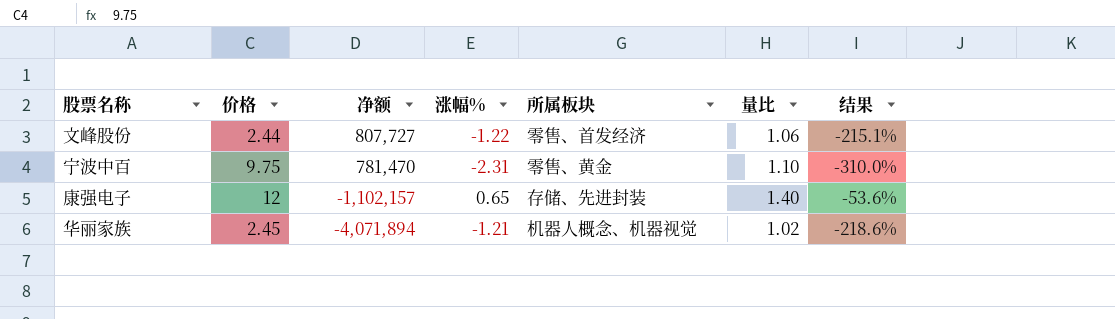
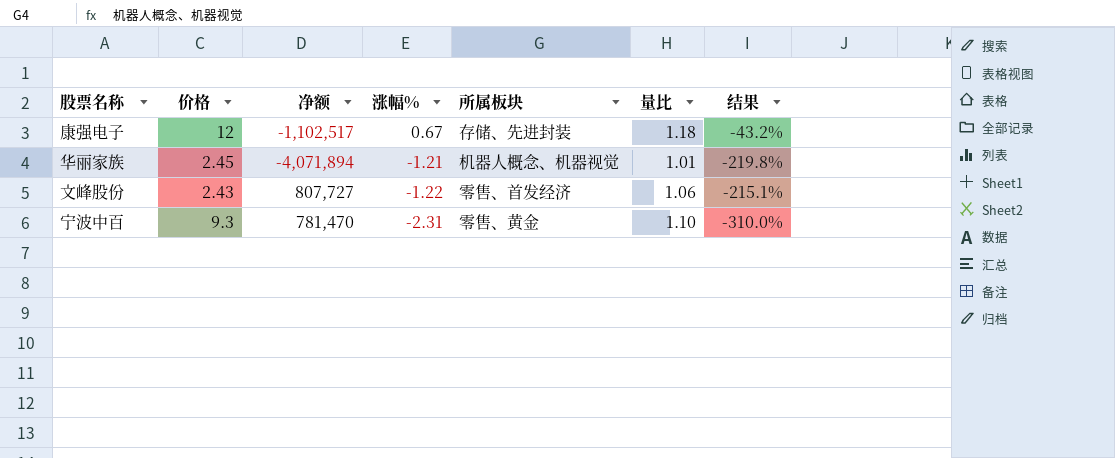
row order: 净额 descending -> 涨幅% descending
康强电子 | 净额: -1,102,157 -> -1,102,517
康强电子 | 涨幅%: 0.65 -> 0.67
康强电子 | 量比: 1.40 -> 1.18
康强电子 | 结果: -53.6% -> -43.2%
华丽家族 | 量比: 1.02 -> 1.01
华丽家族 | 结果: -218.6% -> -219.8%
文峰股份 | 价格: 2.44 -> 2.43
宁波中百 | 价格: 9.75 -> 9.3

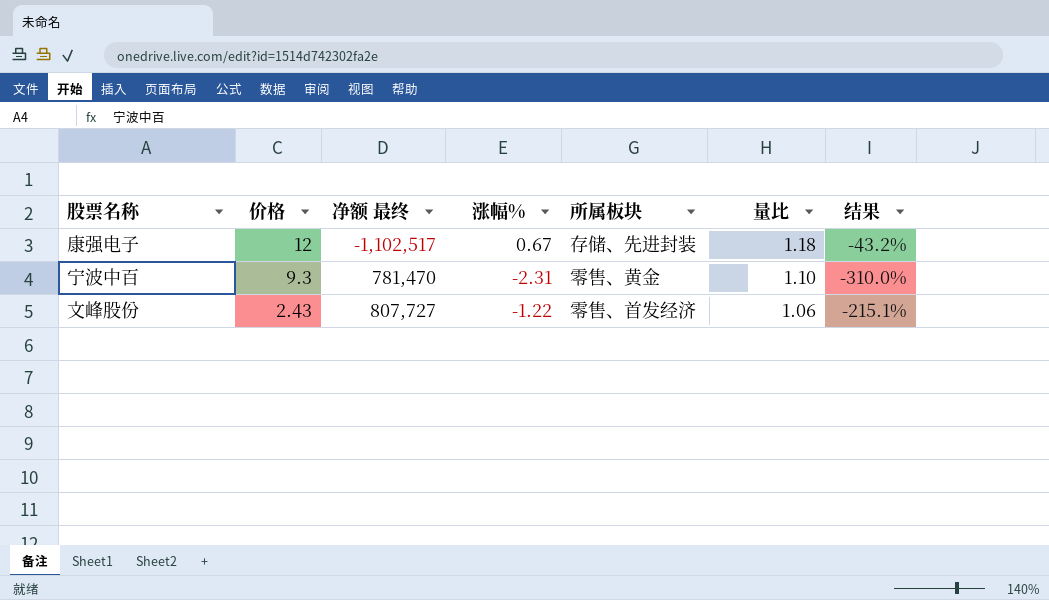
row order: 涨幅% descending -> 价格 descending
column name: 净额 -> 净额 最终
row 华丽家族: 2.45 | -4,071,894 | -1.21 | 机器人概念、机器视觉 | 1.01 | -219.8% -> none

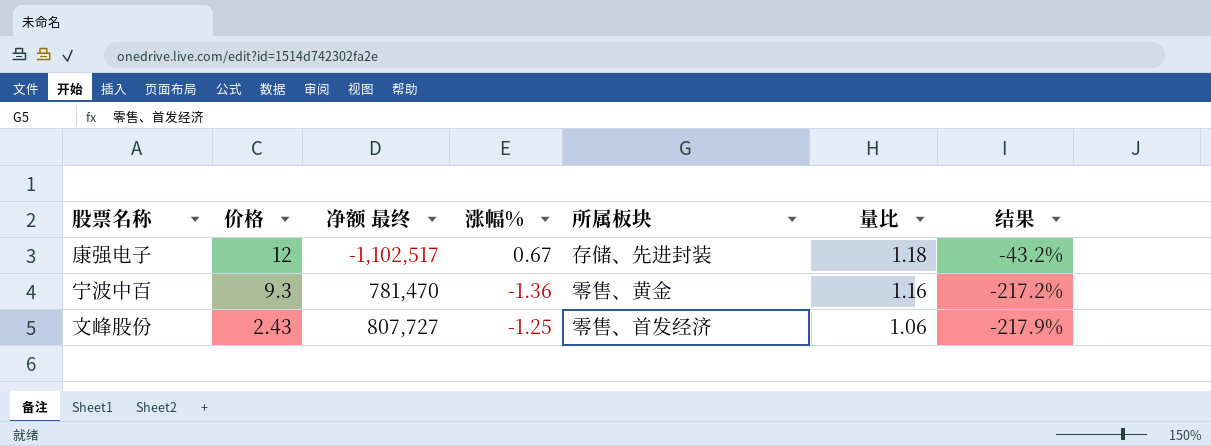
宁波中百 | 涨幅%: -2.31 -> -1.36
宁波中百 | 量比: 1.10 -> 1.16
宁波中百 | 结果: -310.0% -> -217.2%
文峰股份 | 涨幅%: -1.22 -> -1.25
文峰股份 | 结果: -215.1% -> -217.9%

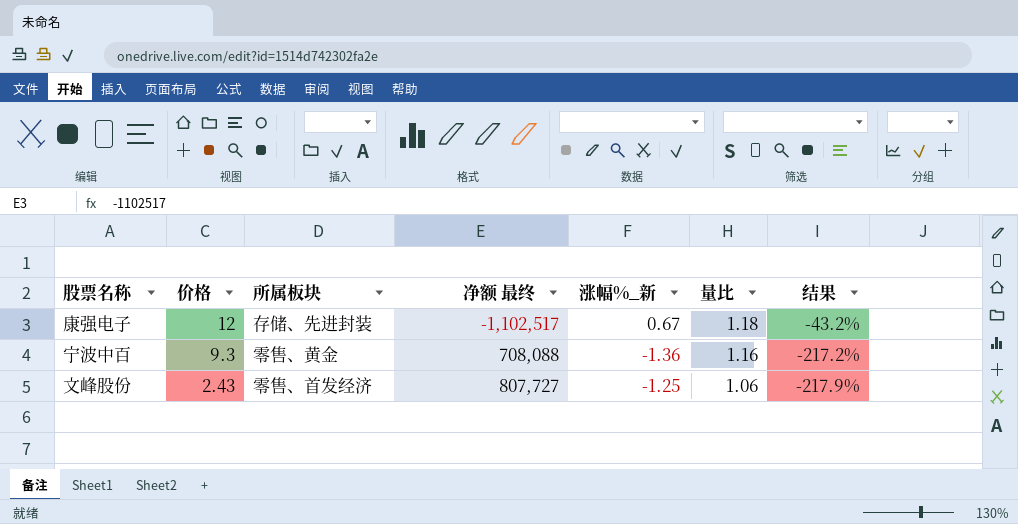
column 所属板块 | position: 5 -> 3
column name: 涨幅% -> 涨幅%_新
宁波中百 | 净额 最终: 781,470 -> 708,088

